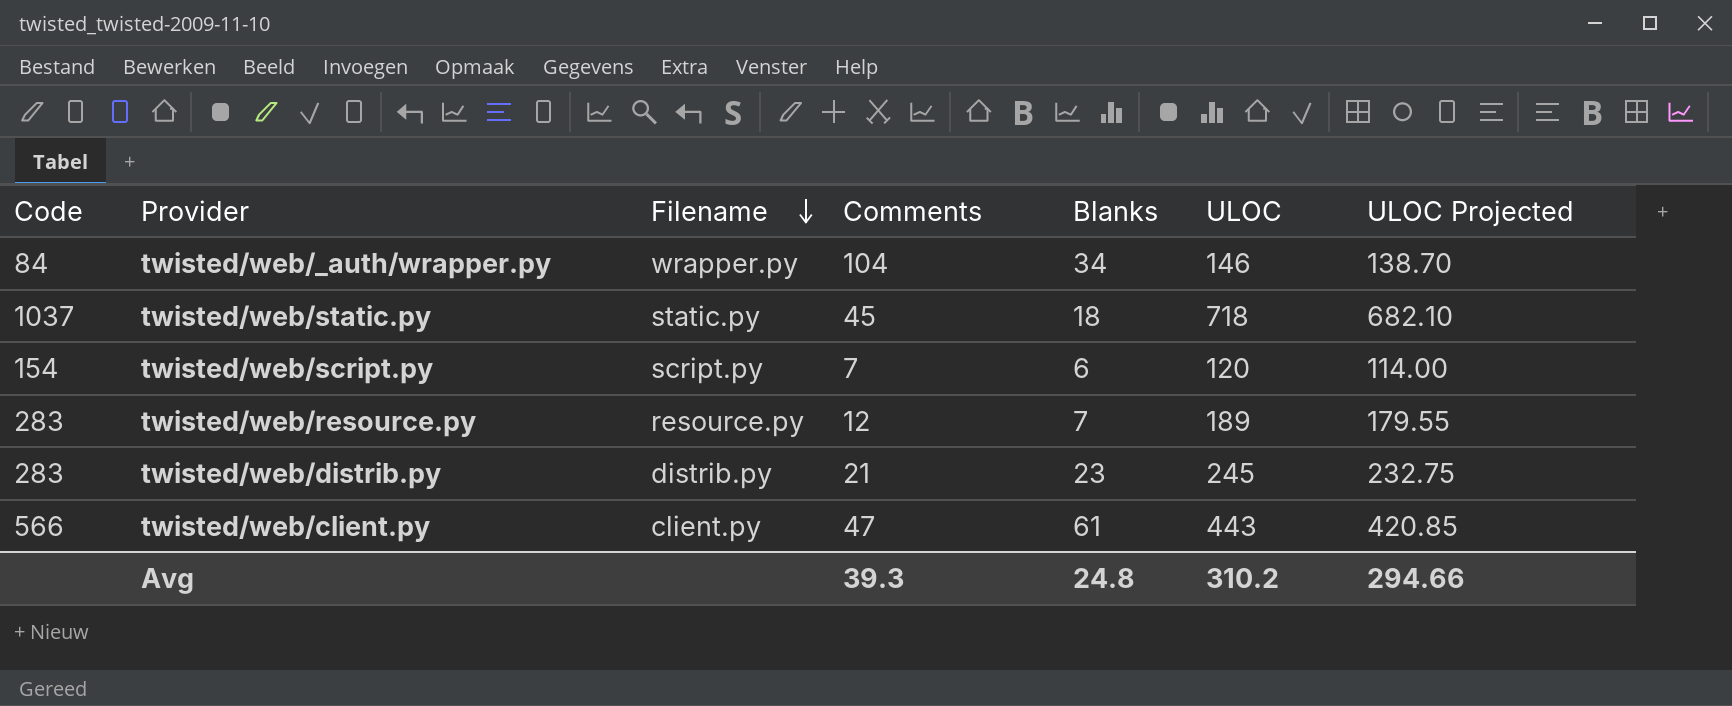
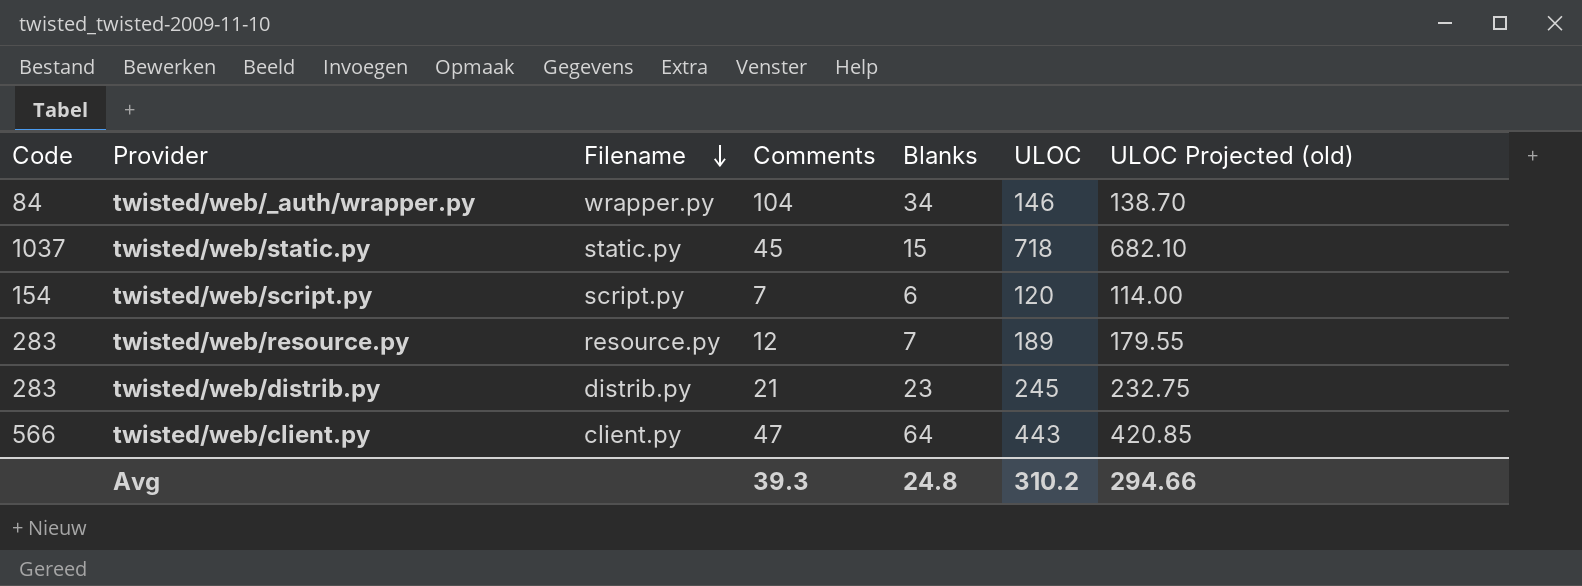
column name: ULOC Projected -> ULOC Projected (old)
twisted/web/static.py | Blanks: 18 -> 15
twisted/web/client.py | Blanks: 61 -> 64

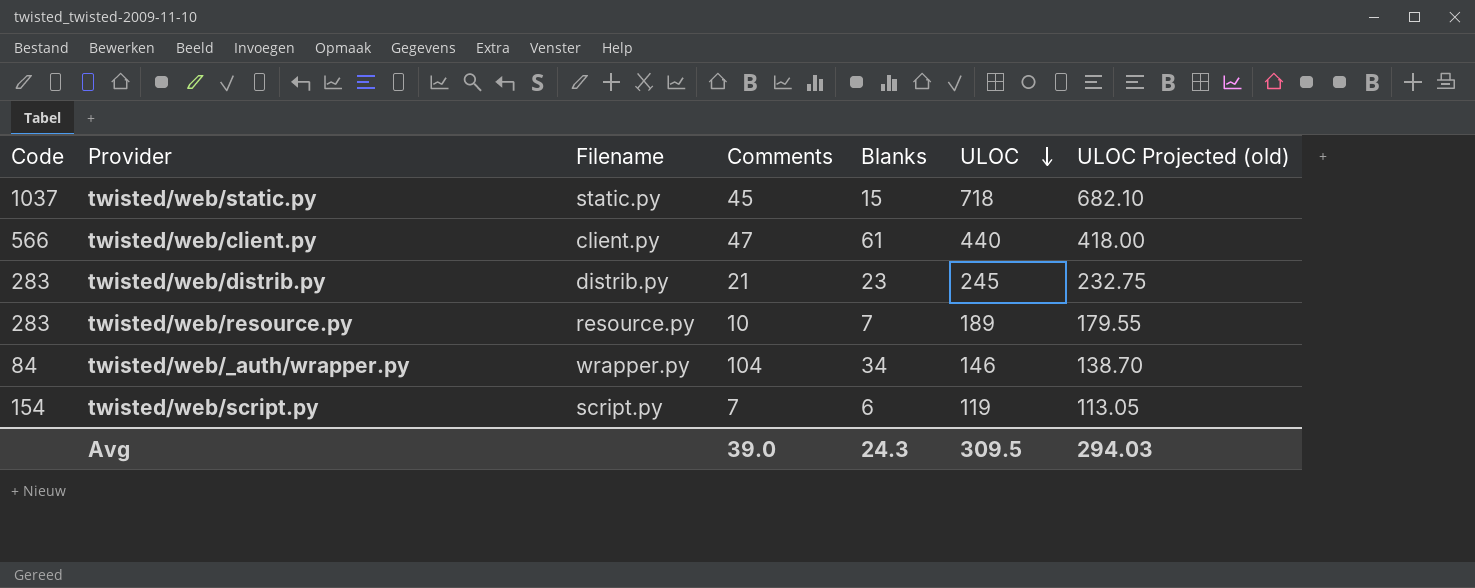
row order: Filename descending -> ULOC descending
twisted/web/client.py | Blanks: 64 -> 61
twisted/web/client.py | ULOC: 443 -> 440
twisted/web/client.py | ULOC Projected (old): 420.85 -> 418.00
twisted/web/resource.py | Comments: 12 -> 10
twisted/web/script.py | ULOC: 120 -> 119
twisted/web/script.py | ULOC Projected (old): 114.00 -> 113.05
Avg | Comments: 39.3 -> 39.0
Avg | Blanks: 24.8 -> 24.3
Avg | ULOC: 310.2 -> 309.5
Avg | ULOC Projected (old): 294.66 -> 294.03

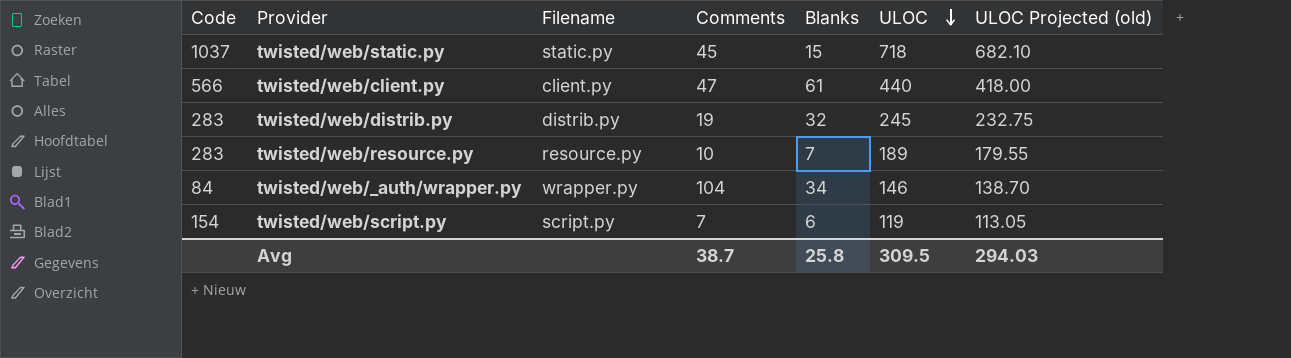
twisted/web/distrib.py | Comments: 21 -> 19
twisted/web/distrib.py | Blanks: 23 -> 32
Avg | Comments: 39.0 -> 38.7
Avg | Blanks: 24.3 -> 25.8

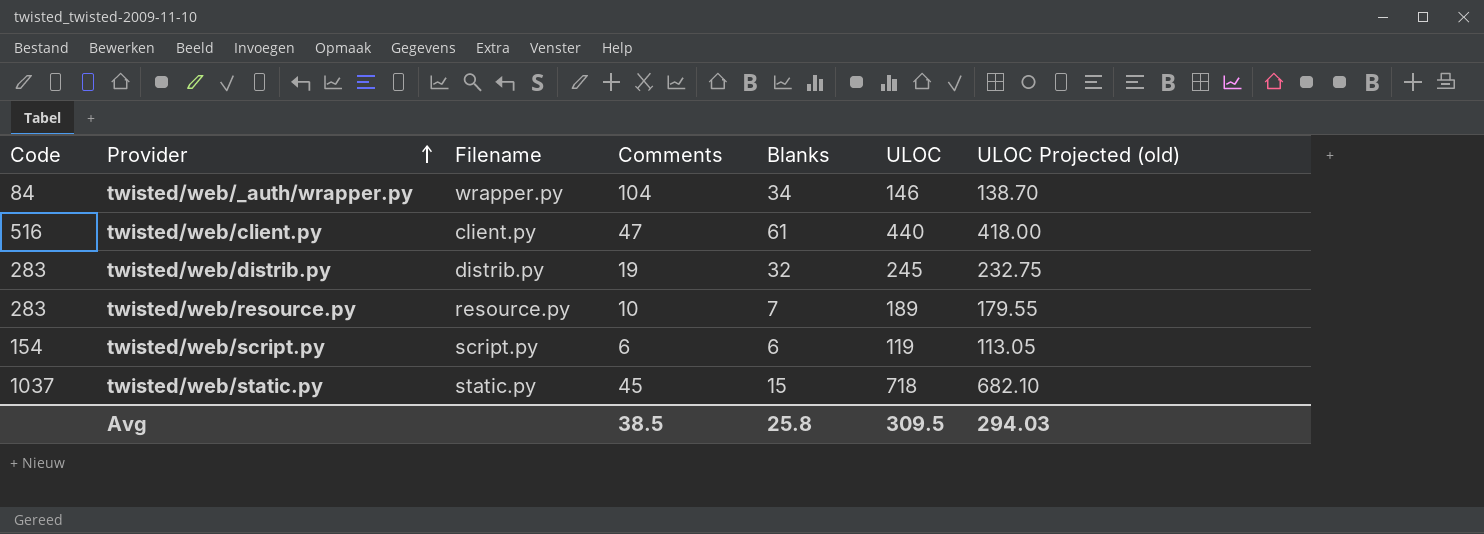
row order: ULOC descending -> Provider ascending
twisted/web/client.py | Code: 566 -> 516
twisted/web/script.py | Comments: 7 -> 6
Avg | Comments: 38.7 -> 38.5

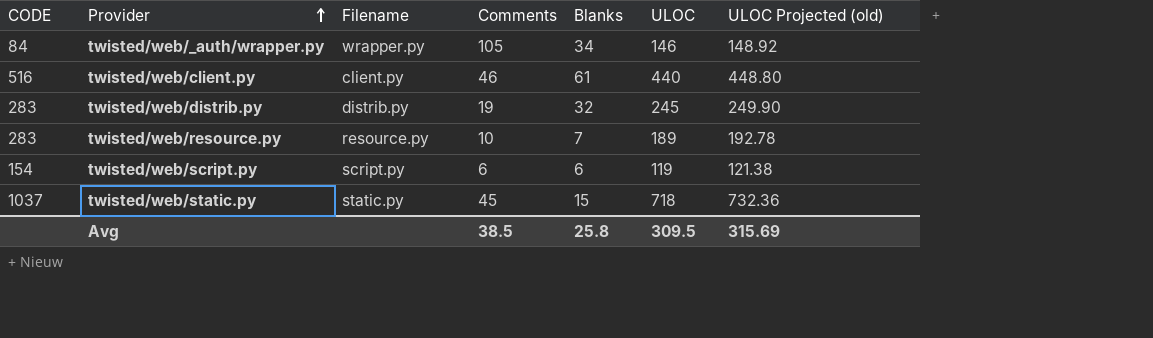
column name: Code -> CODE
column ULOC Projected (old) | formula: [ULOC] * 0.95 -> [ULOC] * 1.02
twisted/web/_auth/wrapper.py | Comments: 104 -> 105
twisted/web/client.py | Comments: 47 -> 46
Avg | ULOC Projected (old): 294.03 -> 315.69

